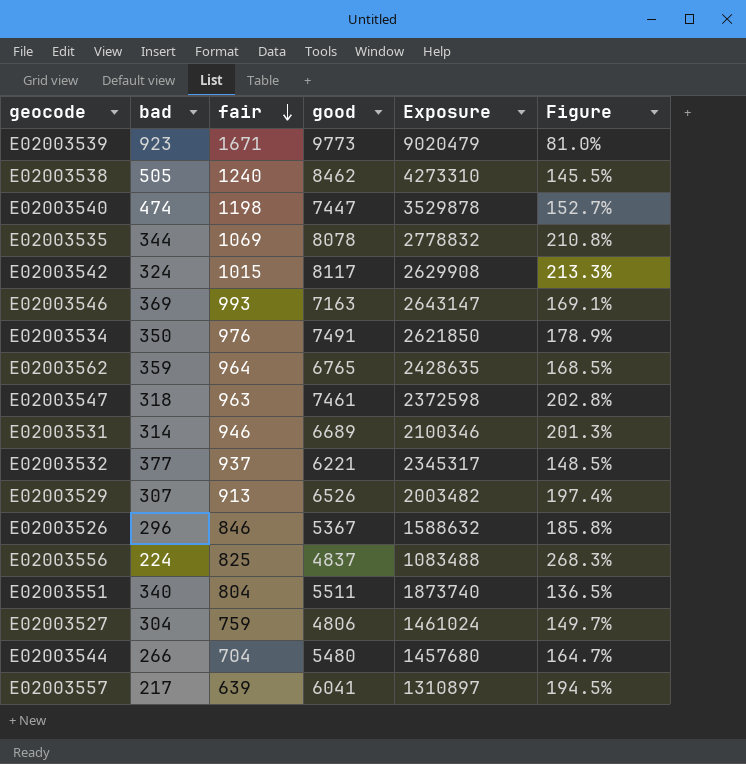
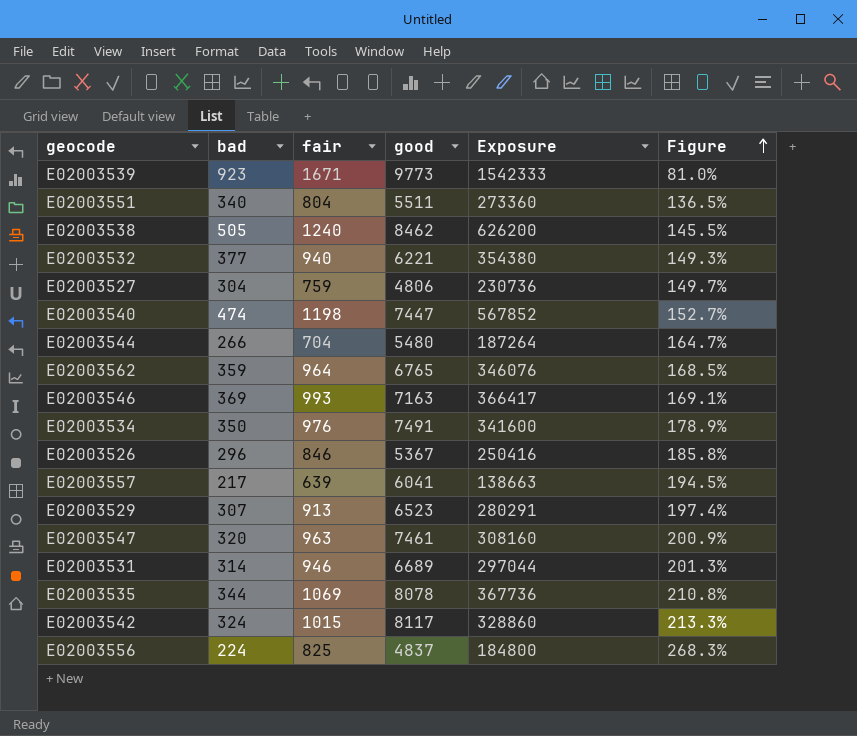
row order: fair descending -> Figure ascending
column Exposure | formula: [bad] * [good] -> [bad] * [fair]
E02003532 | fair: 937 -> 940
E02003532 | Figure: 148.5% -> 149.3%
E02003529 | good: 6526 -> 6523
E02003547 | bad: 318 -> 320
E02003547 | Figure: 202.8% -> 200.9%

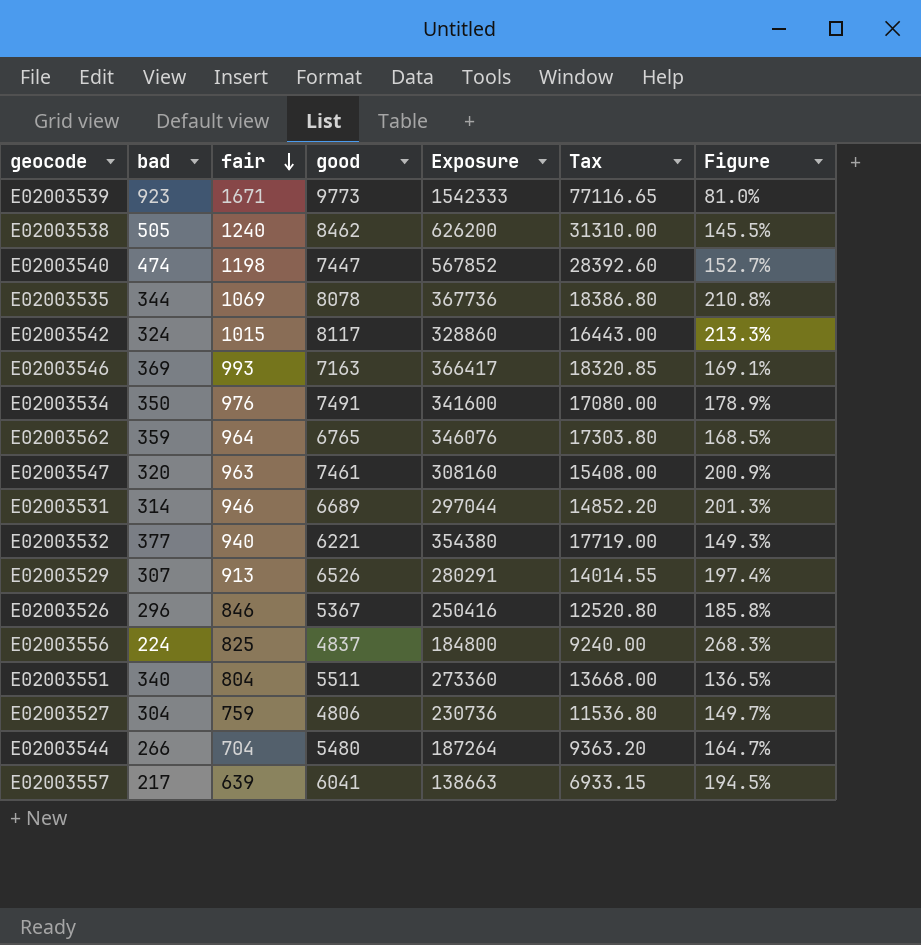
row order: Figure ascending -> fair descending
column Tax | formula: none -> [Exposure] * 0.05
E02003529 | good: 6523 -> 6526

